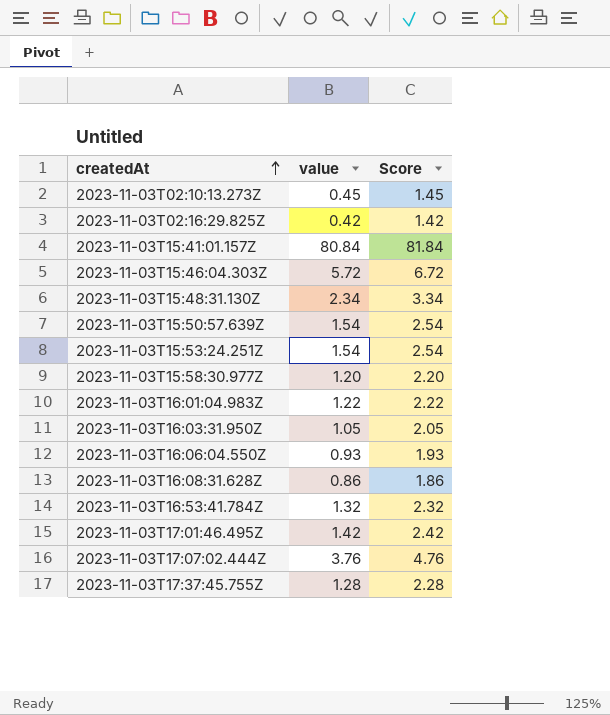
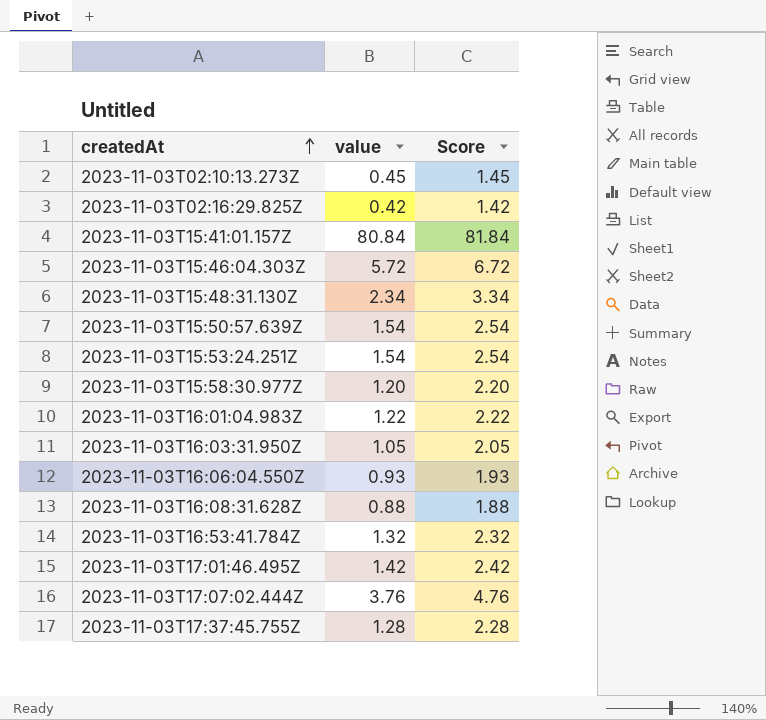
2023-11-03T16:08:31.628Z | value: 0.86 -> 0.88
2023-11-03T16:08:31.628Z | Score: 1.86 -> 1.88

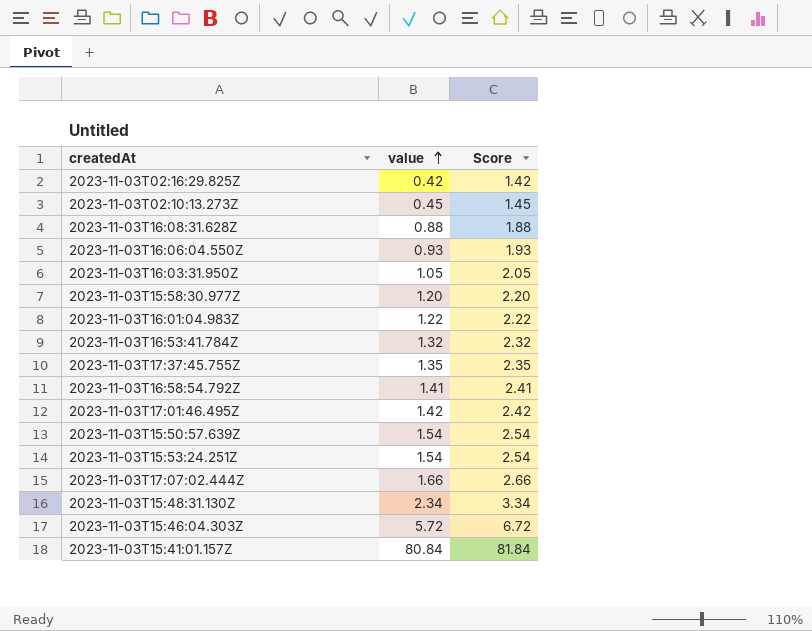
row order: createdAt ascending -> value ascending
2023-11-03T17:37:45.755Z | value: 1.28 -> 1.35
2023-11-03T17:37:45.755Z | Score: 2.28 -> 2.35
row 2023-11-03T16:58:54.792Z: none -> 1.41 | 2.41
2023-11-03T17:07:02.444Z | value: 3.76 -> 1.66
2023-11-03T17:07:02.444Z | Score: 4.76 -> 2.66

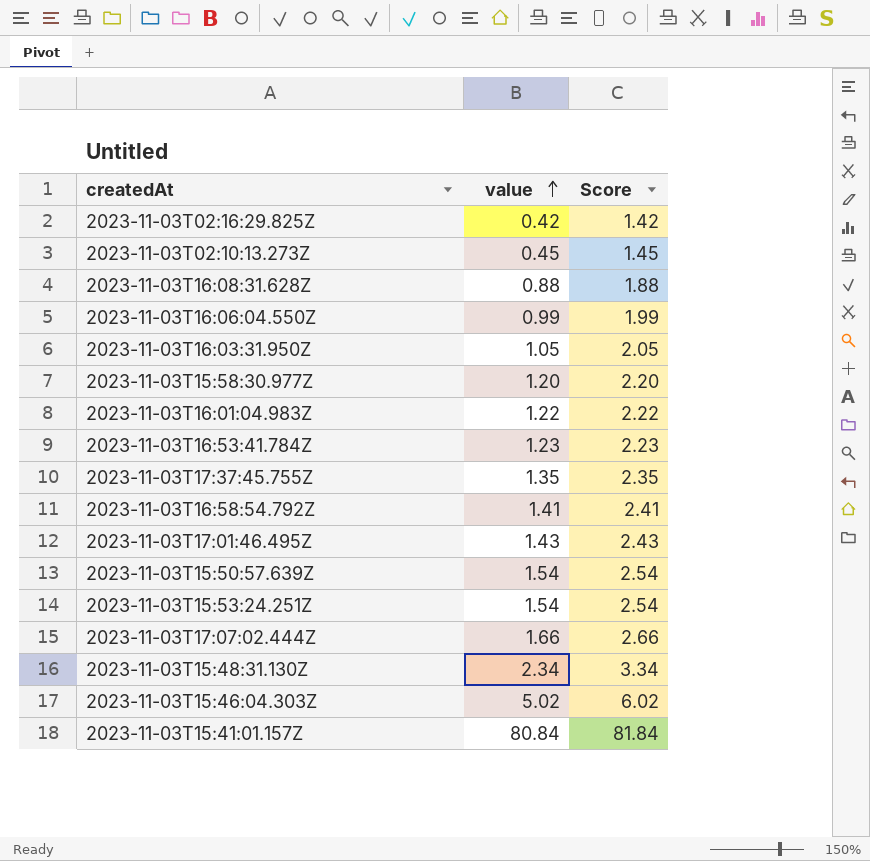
2023-11-03T16:06:04.550Z | value: 0.93 -> 0.99
2023-11-03T16:06:04.550Z | Score: 1.93 -> 1.99
2023-11-03T16:53:41.784Z | value: 1.32 -> 1.23
2023-11-03T16:53:41.784Z | Score: 2.32 -> 2.23
2023-11-03T17:01:46.495Z | value: 1.42 -> 1.43
2023-11-03T17:01:46.495Z | Score: 2.42 -> 2.43
2023-11-03T15:46:04.303Z | value: 5.72 -> 5.02
2023-11-03T15:46:04.303Z | Score: 6.72 -> 6.02

